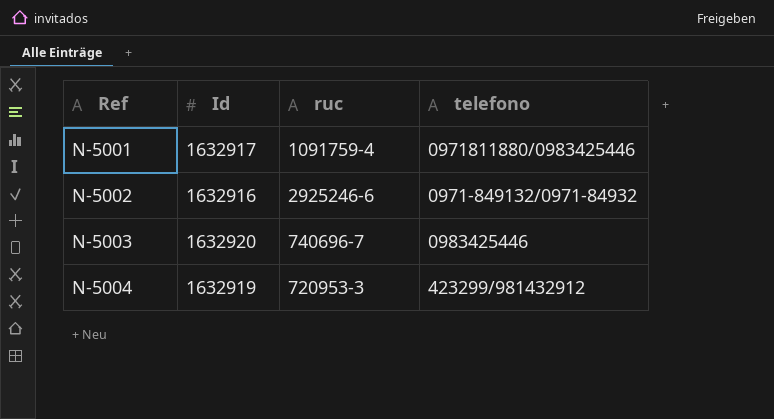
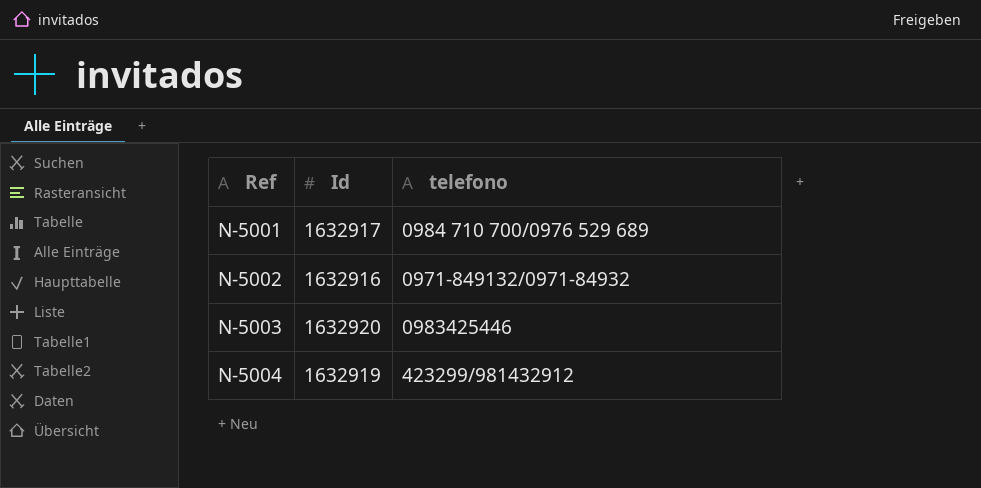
column ruc | position: 3 -> none
N-5001 | telefono: 0971811880/0983425446 -> 0984 710 700/0976 529 689

